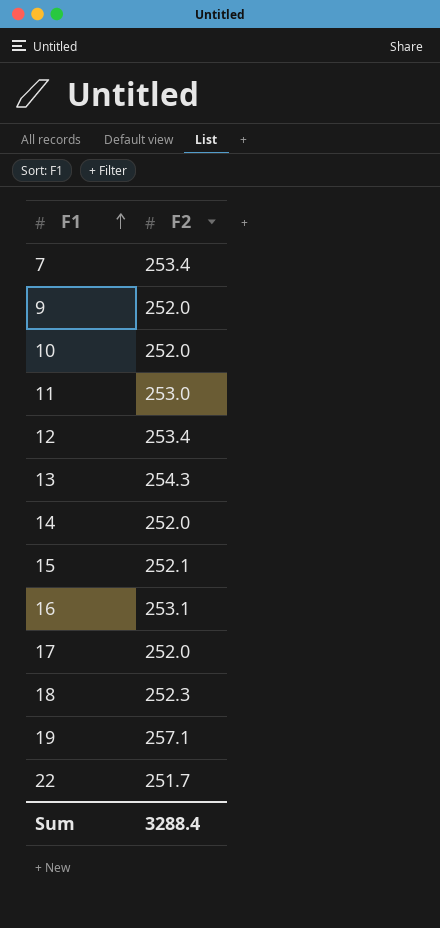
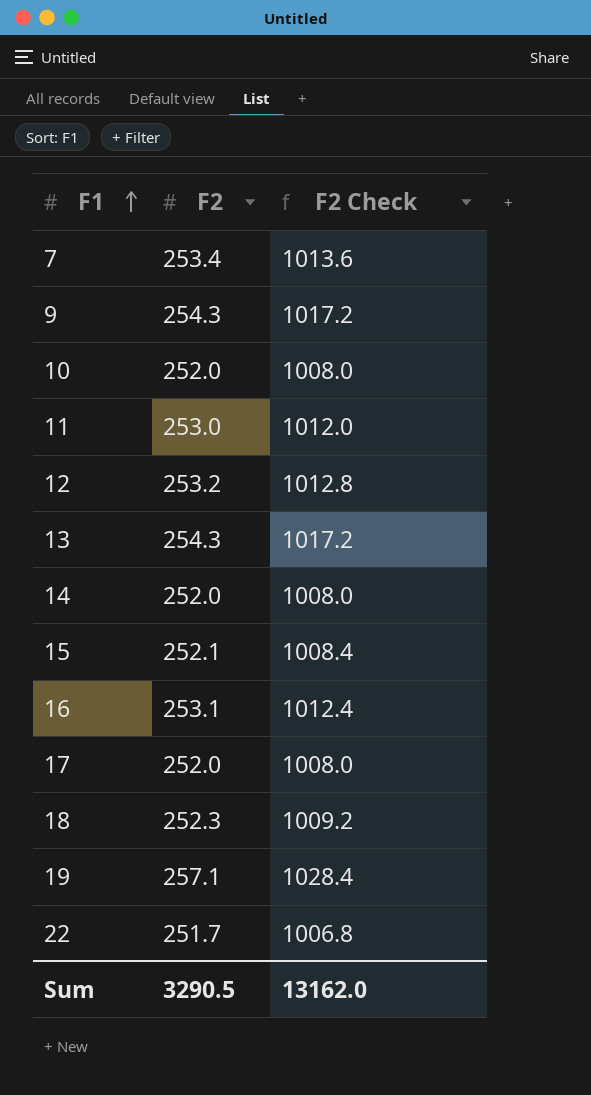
column F2 Check | formula: none -> [F2] * 4
9 | F2: 252.0 -> 254.3
12 | F2: 253.4 -> 253.2
Sum | F2: 3288.4 -> 3290.5

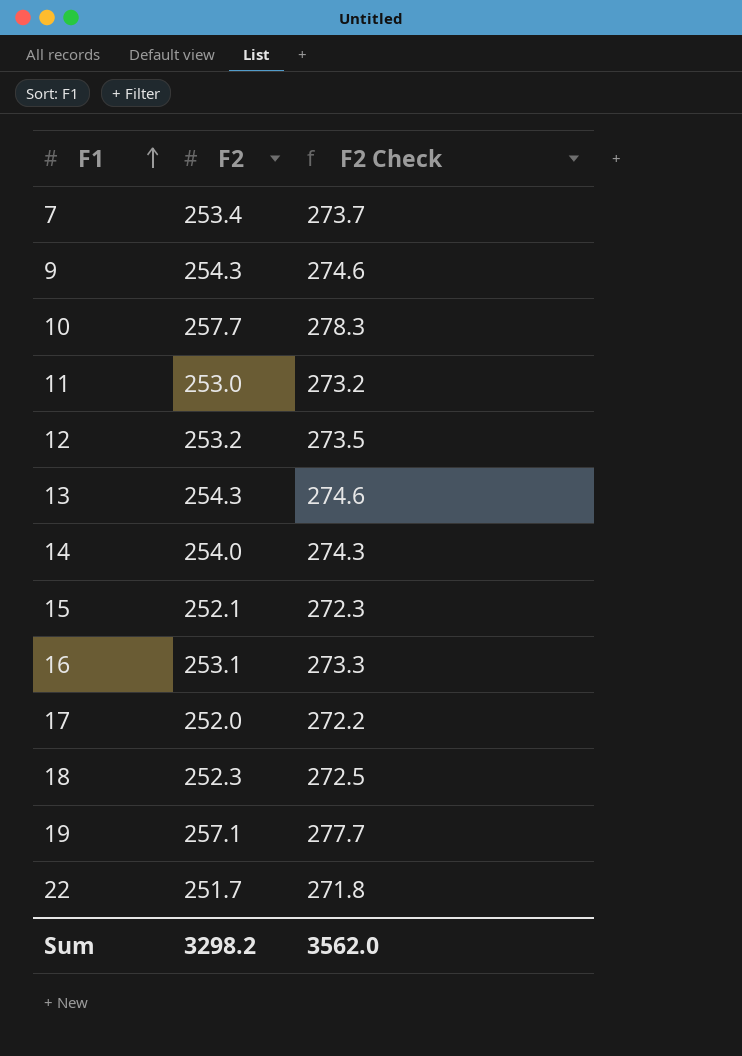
column F2 Check | formula: [F2] * 4 -> [F2] * 1.08
10 | F2: 252.0 -> 257.7
14 | F2: 252.0 -> 254.0
Sum | F2: 3290.5 -> 3298.2
Sum | F2 Check: 13162.0 -> 3562.0

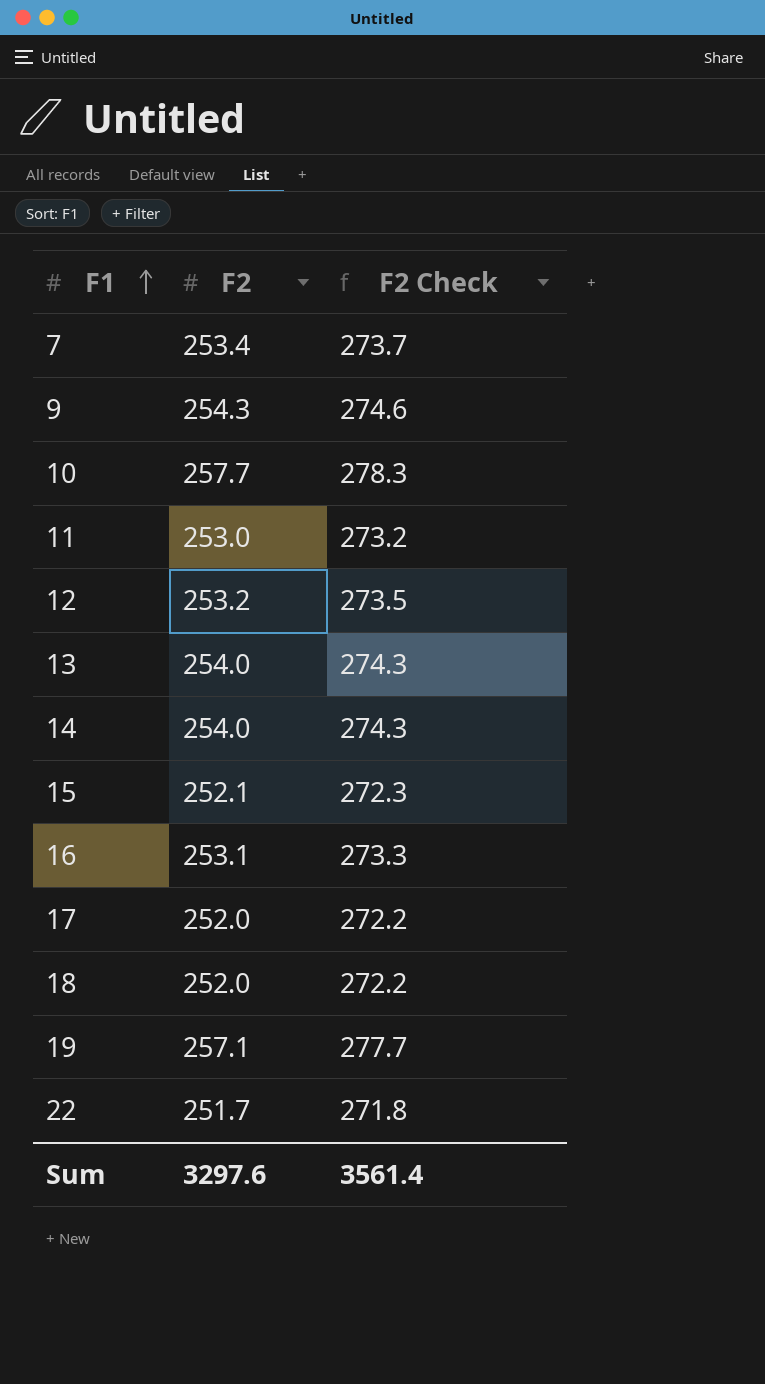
13 | F2: 254.3 -> 254.0
13 | F2 Check: 274.6 -> 274.3
18 | F2: 252.3 -> 252.0
18 | F2 Check: 272.5 -> 272.2
Sum | F2: 3298.2 -> 3297.6
Sum | F2 Check: 3562.0 -> 3561.4

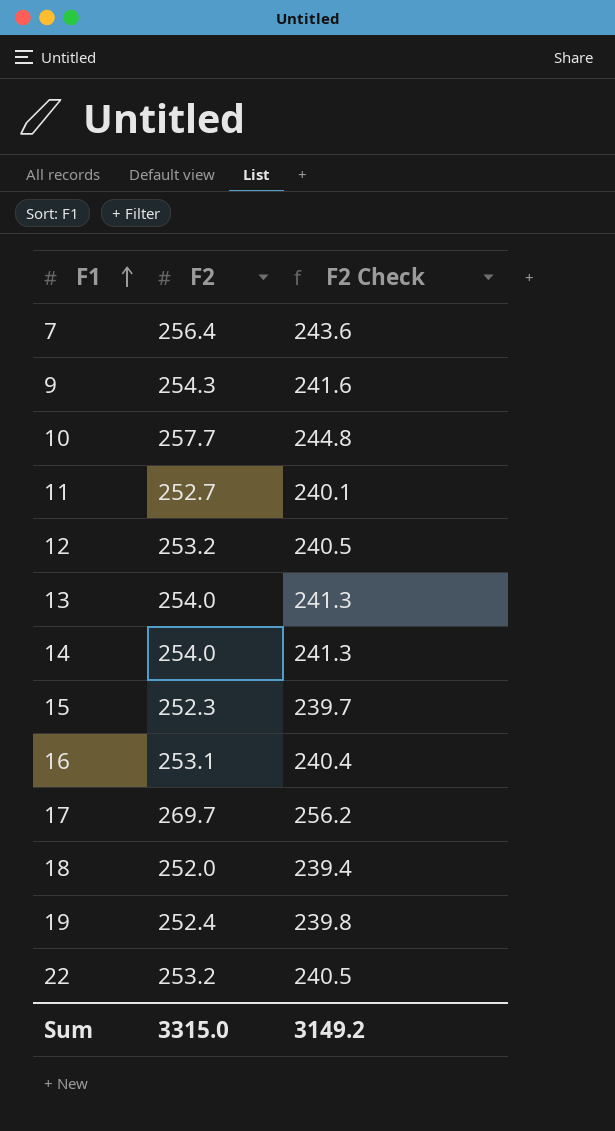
column F2 Check | formula: [F2] * 1.08 -> [F2] * 0.95
7 | F2: 253.4 -> 256.4
11 | F2: 253.0 -> 252.7
15 | F2: 252.1 -> 252.3
17 | F2: 252.0 -> 269.7
19 | F2: 257.1 -> 252.4
22 | F2: 251.7 -> 253.2
Sum | F2: 3297.6 -> 3315.0
Sum | F2 Check: 3561.4 -> 3149.2

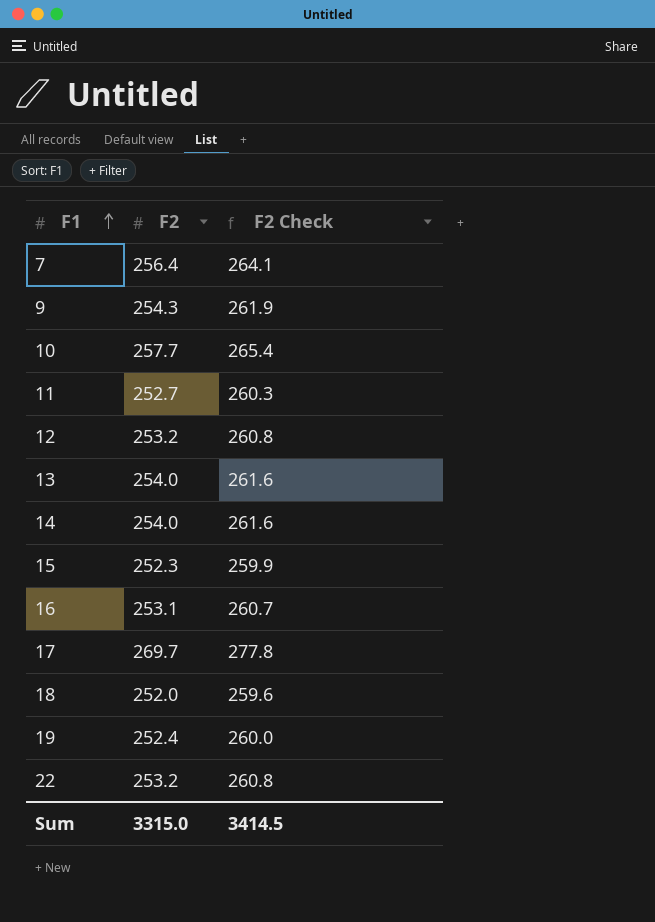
column F2 Check | formula: [F2] * 0.95 -> [F2] * 1.03
Sum | F2 Check: 3149.2 -> 3414.5

